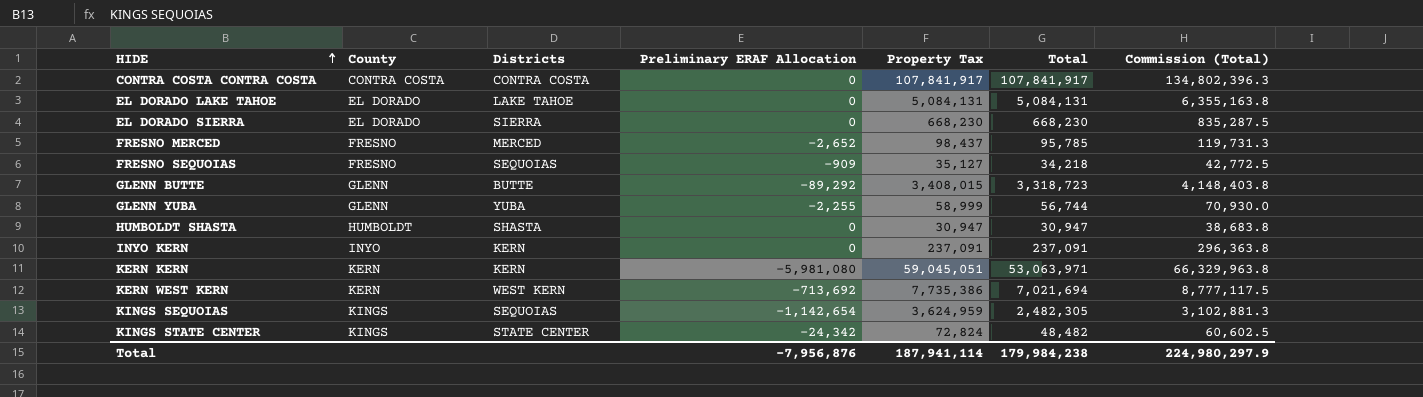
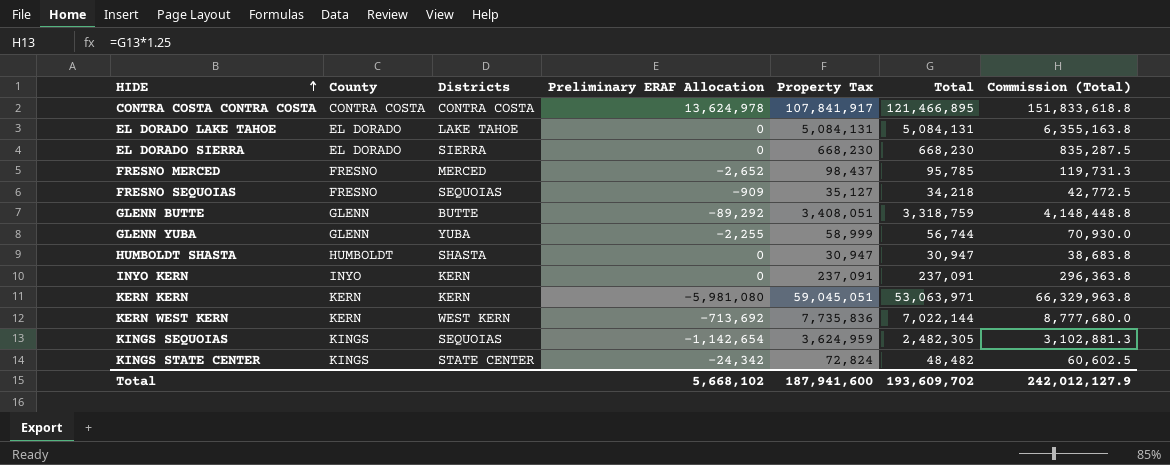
CONTRA COSTA CONTRA COSTA | Preliminary ERAF Allocation: 0 -> 13,624,978
CONTRA COSTA CONTRA COSTA | Total: 107,841,917 -> 121,466,895
CONTRA COSTA CONTRA COSTA | Commission (Total): 134,802,396.3 -> 151,833,618.8
GLENN BUTTE | Property Tax: 3,408,015 -> 3,408,051
GLENN BUTTE | Total: 3,318,723 -> 3,318,759
GLENN BUTTE | Commission (Total): 4,148,403.8 -> 4,148,448.8
KERN WEST KERN | Property Tax: 7,735,386 -> 7,735,836
KERN WEST KERN | Total: 7,021,694 -> 7,022,144
KERN WEST KERN | Commission (Total): 8,777,117.5 -> 8,777,680.0
Total | Preliminary ERAF Allocation: -7,956,876 -> 5,668,102
Total | Property Tax: 187,941,114 -> 187,941,600
Total | Total: 179,984,238 -> 193,609,702
Total | Commission (Total): 224,980,297.9 -> 242,012,127.9

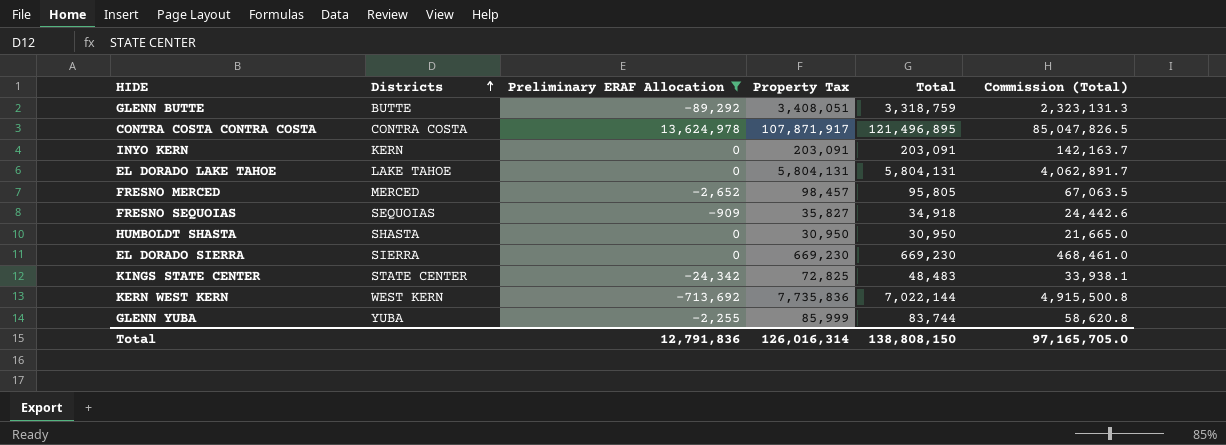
filter: none -> Preliminary ERAF Allocation >= -713,692
row order: HIDE ascending -> Districts ascending
column County | position: 2 -> none
column Commission (Total) | formula: [Total] * 1.25 -> [Total] * 0.7
CONTRA COSTA CONTRA COSTA | Property Tax: 107,841,917 -> 107,871,917
CONTRA COSTA CONTRA COSTA | Total: 121,466,895 -> 121,496,895
INYO KERN | Property Tax: 237,091 -> 203,091
INYO KERN | Total: 237,091 -> 203,091
EL DORADO LAKE TAHOE | Property Tax: 5,084,131 -> 5,804,131
EL DORADO LAKE TAHOE | Total: 5,084,131 -> 5,804,131
FRESNO MERCED | Property Tax: 98,437 -> 98,457
FRESNO MERCED | Total: 95,785 -> 95,805
FRESNO SEQUOIAS | Property Tax: 35,127 -> 35,827
FRESNO SEQUOIAS | Total: 34,218 -> 34,918
HUMBOLDT SHASTA | Property Tax: 30,947 -> 30,950
HUMBOLDT SHASTA | Total: 30,947 -> 30,950
EL DORADO SIERRA | Property Tax: 668,230 -> 669,230
EL DORADO SIERRA | Total: 668,230 -> 669,230
KINGS STATE CENTER | Property Tax: 72,824 -> 72,825
KINGS STATE CENTER | Total: 48,482 -> 48,483
GLENN YUBA | Property Tax: 58,999 -> 85,999
GLENN YUBA | Total: 56,744 -> 83,744
Total | Preliminary ERAF Allocation: 5,668,102 -> 12,791,836
Total | Property Tax: 187,941,600 -> 126,016,314
Total | Total: 193,609,702 -> 138,808,150
Total | Commission (Total): 242,012,127.9 -> 97,165,705.0

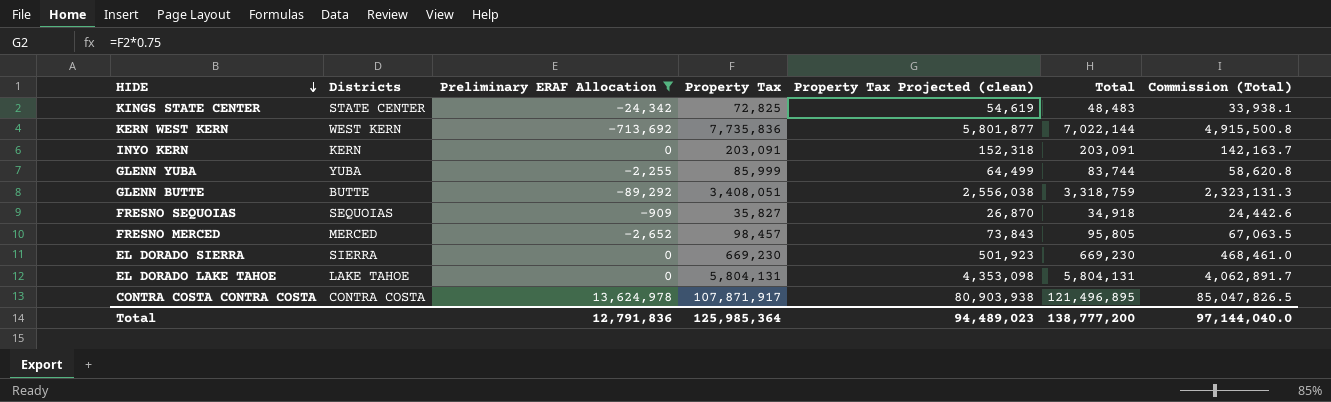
row order: Districts ascending -> HIDE descending
column Property Tax Projected (clean) | formula: none -> [Property Tax] * 0.75
row HUMBOLDT SHASTA: SHASTA | 0 | 30,950 | 30,950 | 21,665.0 -> none
Total | Property Tax: 126,016,314 -> 125,985,364
Total | Total: 138,808,150 -> 138,777,200
Total | Commission (Total): 97,165,705.0 -> 97,144,040.0

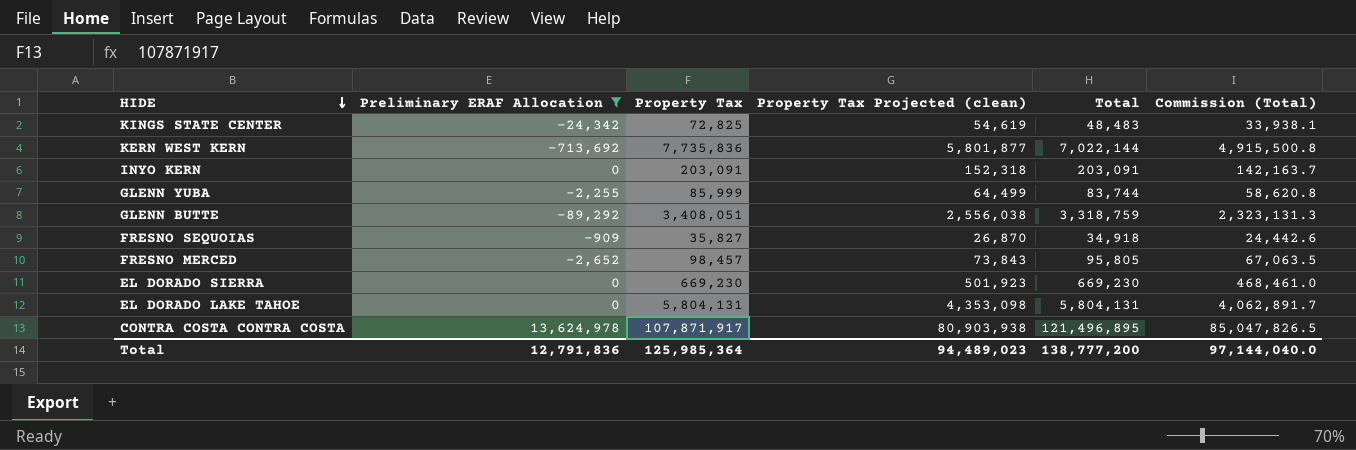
column Districts | position: 2 -> none

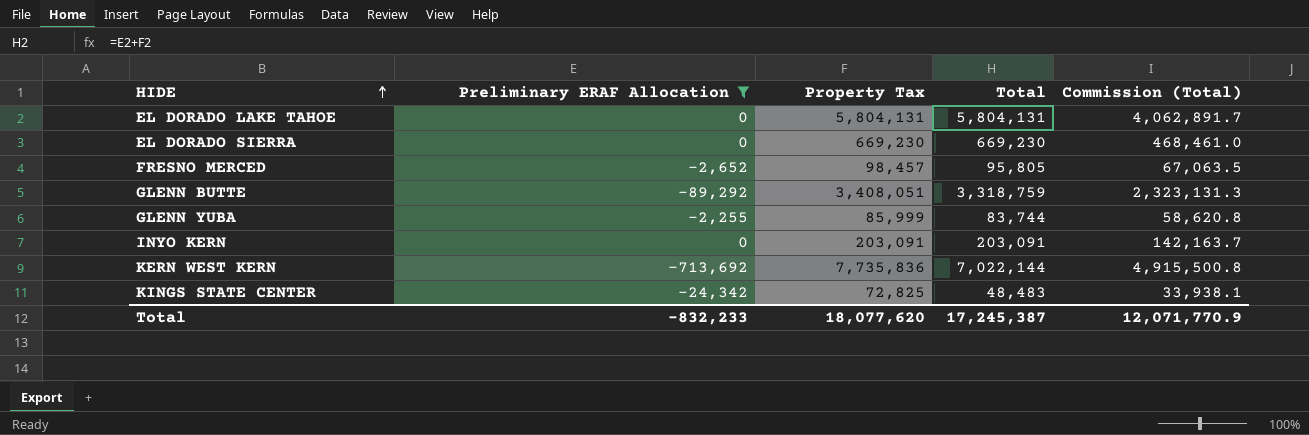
row order: HIDE descending -> HIDE ascending
column Property Tax Projected (clean) | formula: [Property Tax] * 0.75 -> none
row FRESNO SEQUOIAS: -909 | 35,827 | 26,870 | 34,918 | 24,442.6 -> none
row CONTRA COSTA CONTRA COSTA: 13,624,978 | 107,871,917 | 80,903,938 | 121,496,895 | 85,047,826.5 -> none
Total | Preliminary ERAF Allocation: 12,791,836 -> -832,233
Total | Property Tax: 125,985,364 -> 18,077,620
Total | Total: 138,777,200 -> 17,245,387
Total | Commission (Total): 97,144,040.0 -> 12,071,770.9

